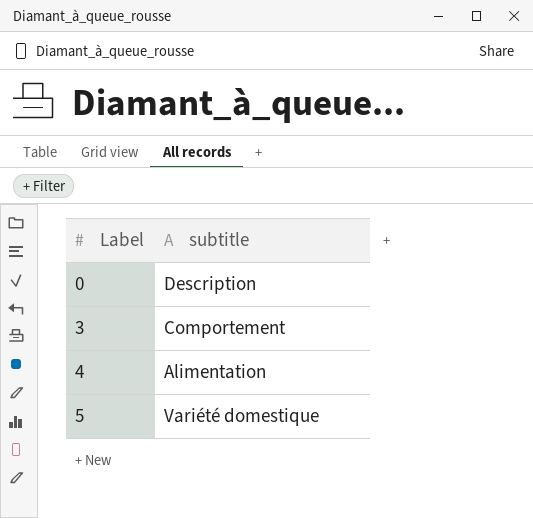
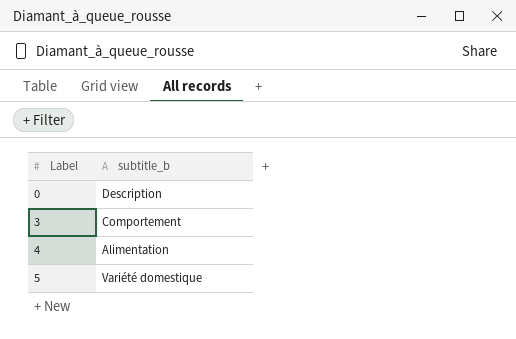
column name: subtitle -> subtitle_b

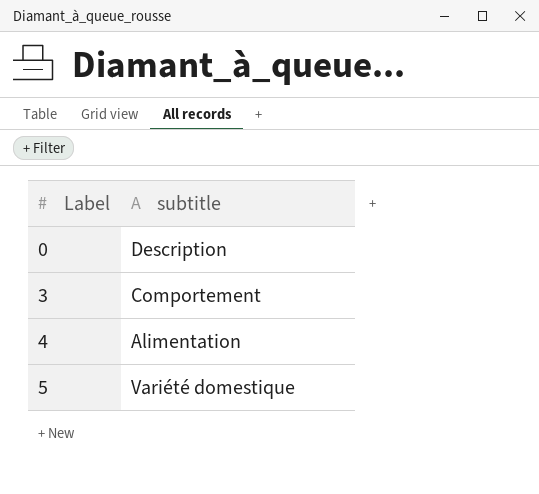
column name: subtitle_b -> subtitle

